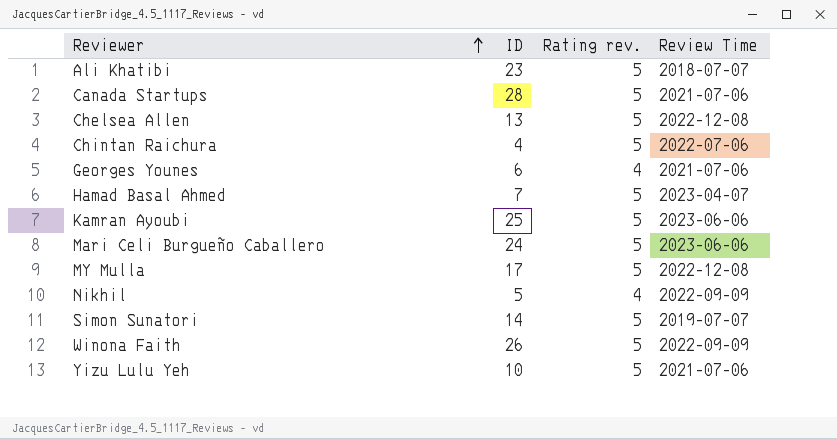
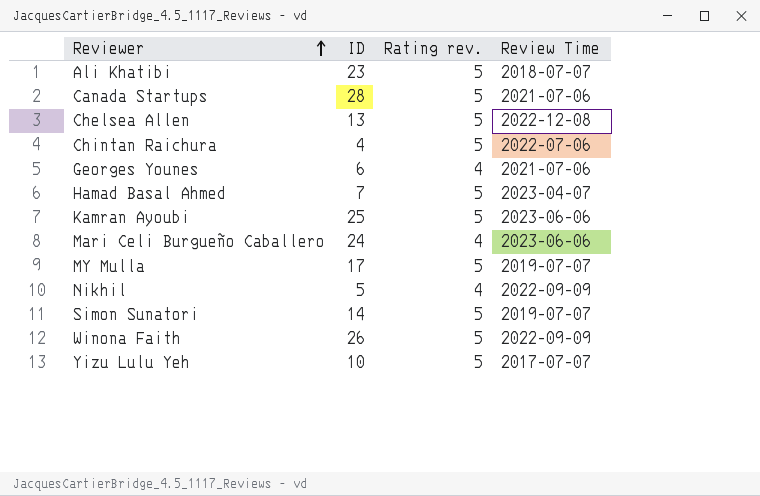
Mari Celi Burgueño Caballero | Rating rev.: 5 -> 4
MY Mulla | Review Time: 2022-12-08 -> 2019-07-07
Yizu Lulu Yeh | Review Time: 2021-07-06 -> 2017-07-07

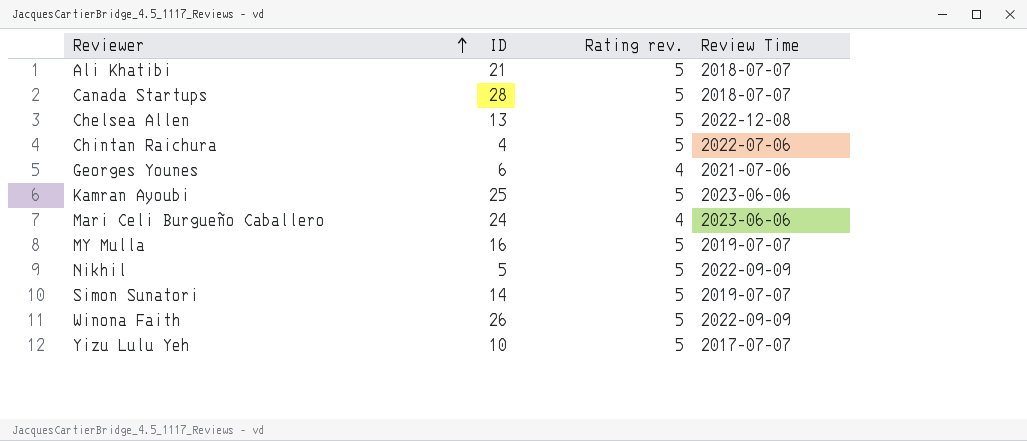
row Hamad Basal Ahmed: 7 | 5 | 2023-04-07 -> none
Ali Khatibi | ID: 23 -> 21
Canada Startups | Review Time: 2021-07-06 -> 2018-07-07
MY Mulla | ID: 17 -> 16
Nikhil | Rating rev.: 4 -> 5

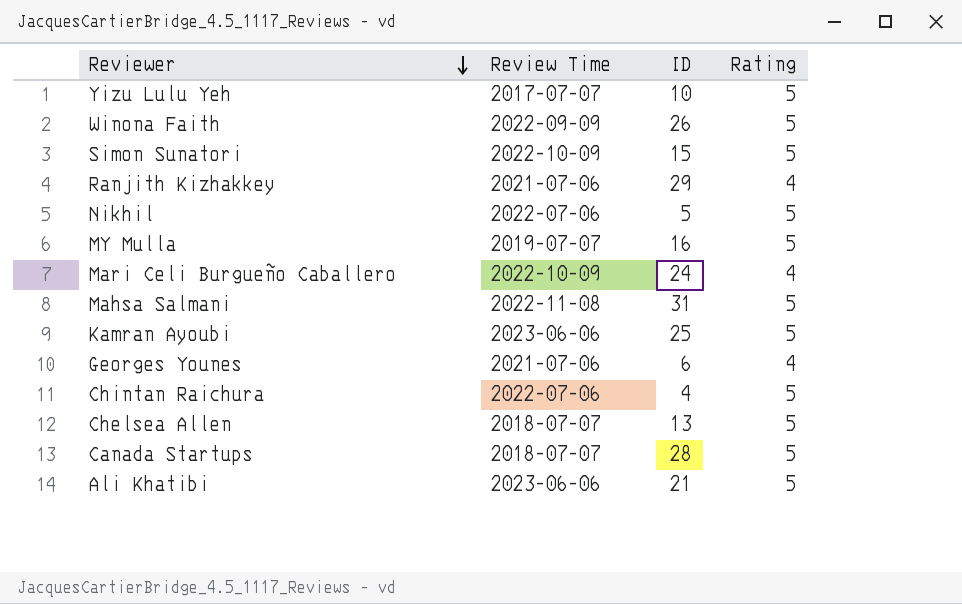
row order: Reviewer ascending -> Reviewer descending
column Review Time | position: 4 -> 2
column name: Rating rev. -> Rating
Simon Sunatori | Review Time: 2019-07-07 -> 2022-10-09
Simon Sunatori | ID: 14 -> 15
row Ranjith Kizhakkey: none -> 2021-07-06 | 29 | 4
Nikhil | Review Time: 2022-09-09 -> 2022-07-06
Mari Celi Burgueño Caballero | Review Time: 2023-06-06 -> 2022-10-09
row Mahsa Salmani: none -> 2022-11-08 | 31 | 5
Chelsea Allen | Review Time: 2022-12-08 -> 2018-07-07
Ali Khatibi | Review Time: 2018-07-07 -> 2023-06-06

